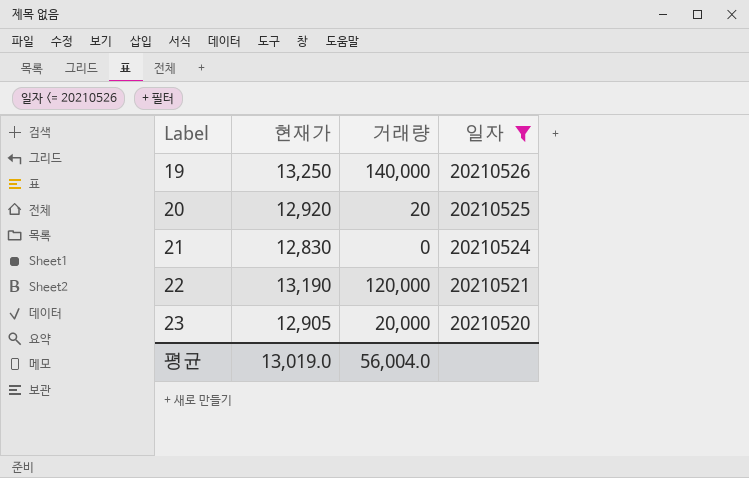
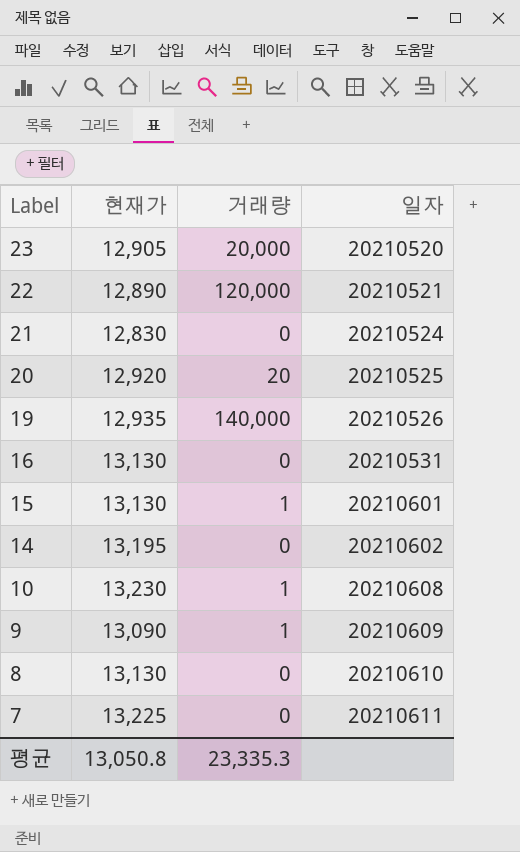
filter: 일자 <= 20210526 -> none
row order: Label ascending -> Label descending
22 | 현재가: 13,190 -> 12,890
19 | 현재가: 13,250 -> 12,935
평균 | 현재가: 13,019.0 -> 13,050.8
평균 | 거래량: 56,004.0 -> 23,335.3

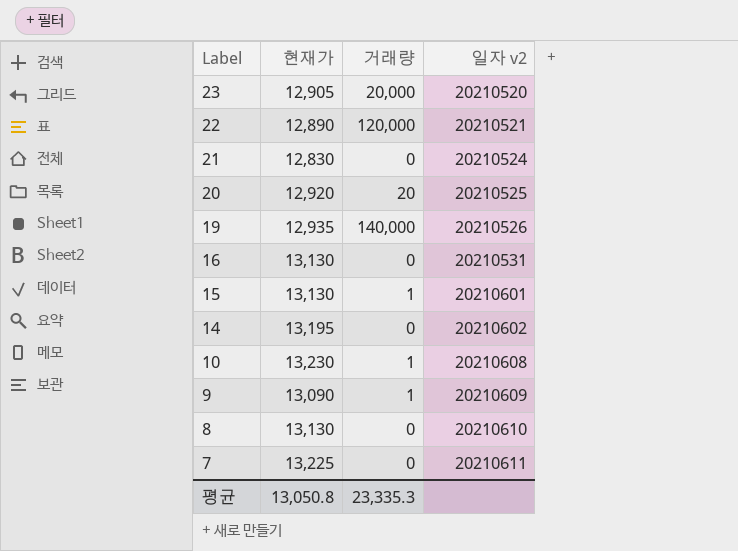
column name: 일자 -> 일자 v2

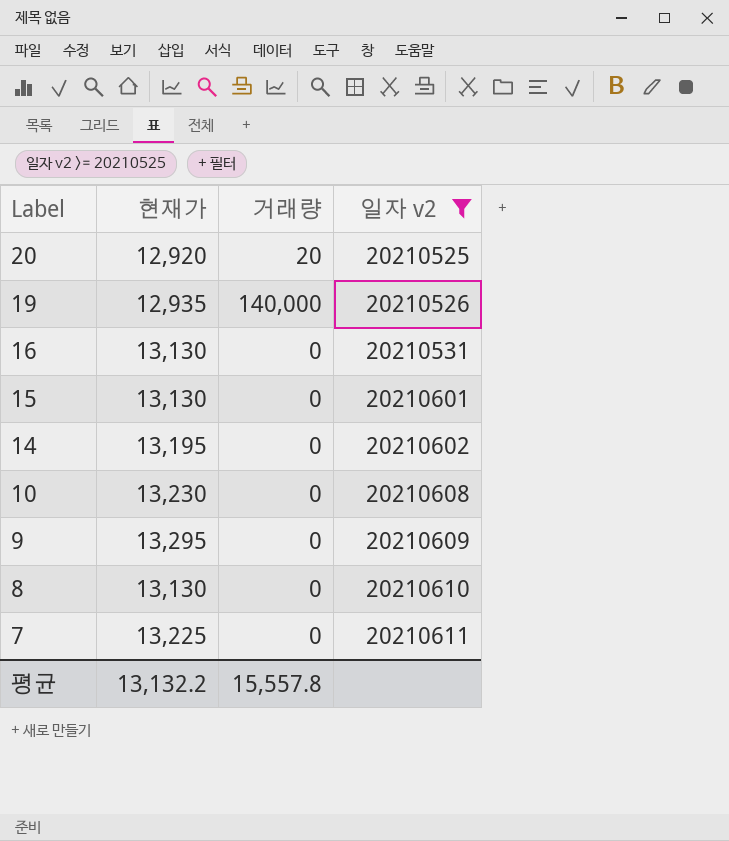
filter: none -> 일자 v2 >= 20210525
15 | 거래량: 1 -> 0
10 | 거래량: 1 -> 0
9 | 현재가: 13,090 -> 13,295
9 | 거래량: 1 -> 0
평균 | 현재가: 13,050.8 -> 13,132.2
평균 | 거래량: 23,335.3 -> 15,557.8

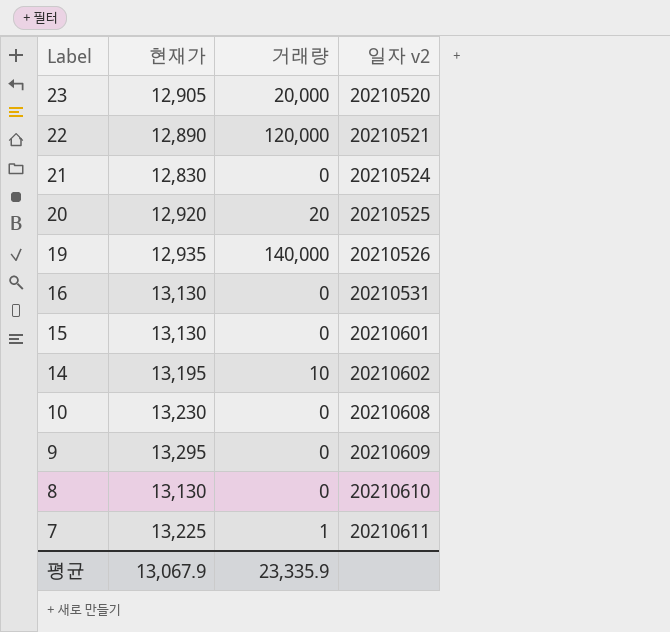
filter: 일자 v2 >= 20210525 -> none
14 | 거래량: 0 -> 10
7 | 거래량: 0 -> 1
평균 | 현재가: 13,132.2 -> 13,067.9
평균 | 거래량: 15,557.8 -> 23,335.9

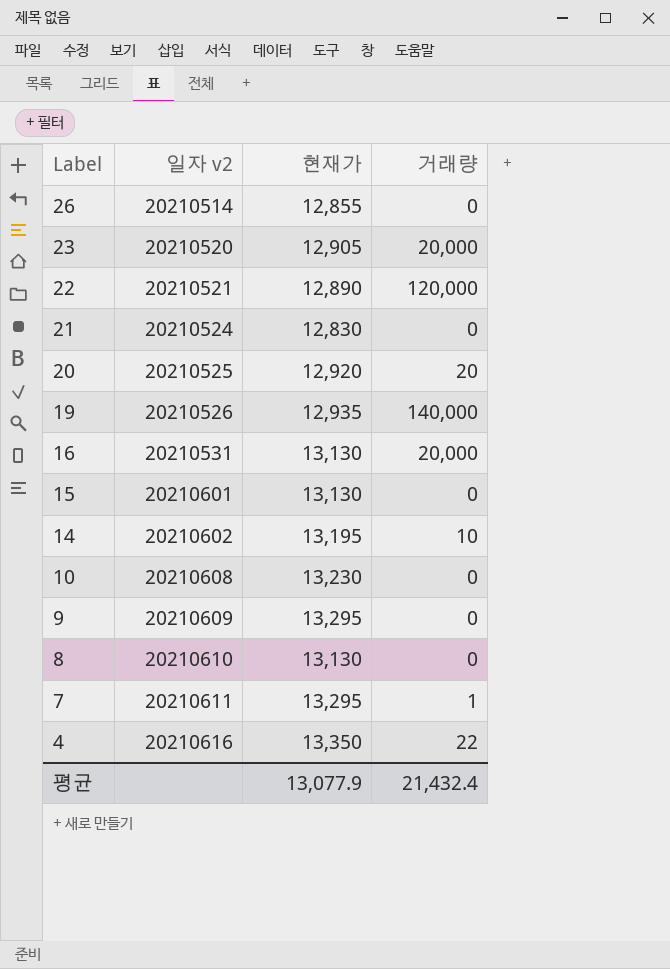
column 일자 v2 | position: 4 -> 2
row 26: none -> 20210514 | 12,855 | 0
16 | 거래량: 0 -> 20,000
7 | 현재가: 13,225 -> 13,295
row 4: none -> 20210616 | 13,350 | 22
평균 | 현재가: 13,067.9 -> 13,077.9
평균 | 거래량: 23,335.9 -> 21,432.4

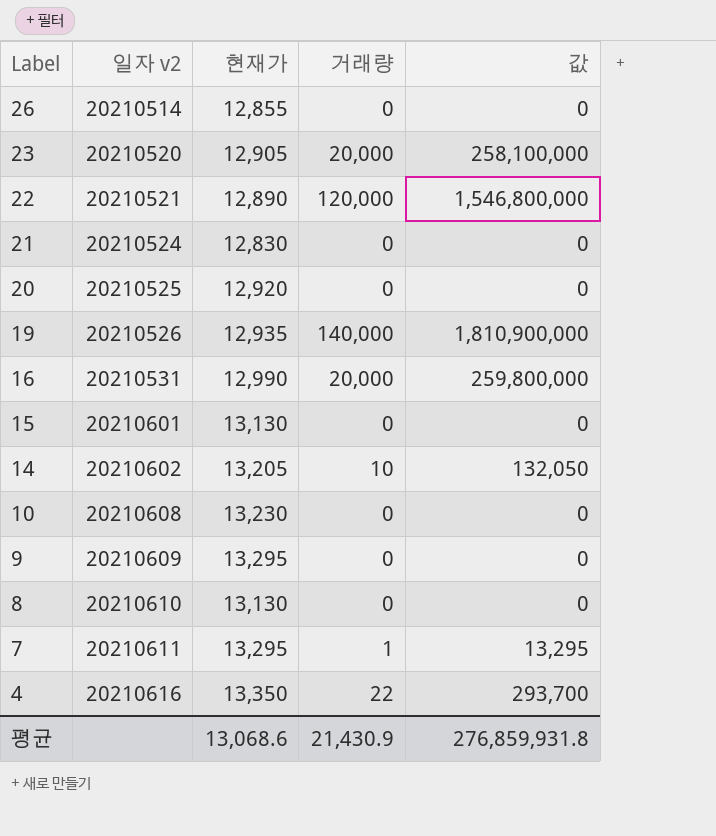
column 값 | formula: none -> [현재가] * [거래량]
20 | 거래량: 20 -> 0
16 | 현재가: 13,130 -> 12,990
14 | 현재가: 13,195 -> 13,205
평균 | 현재가: 13,077.9 -> 13,068.6
평균 | 거래량: 21,432.4 -> 21,430.9

